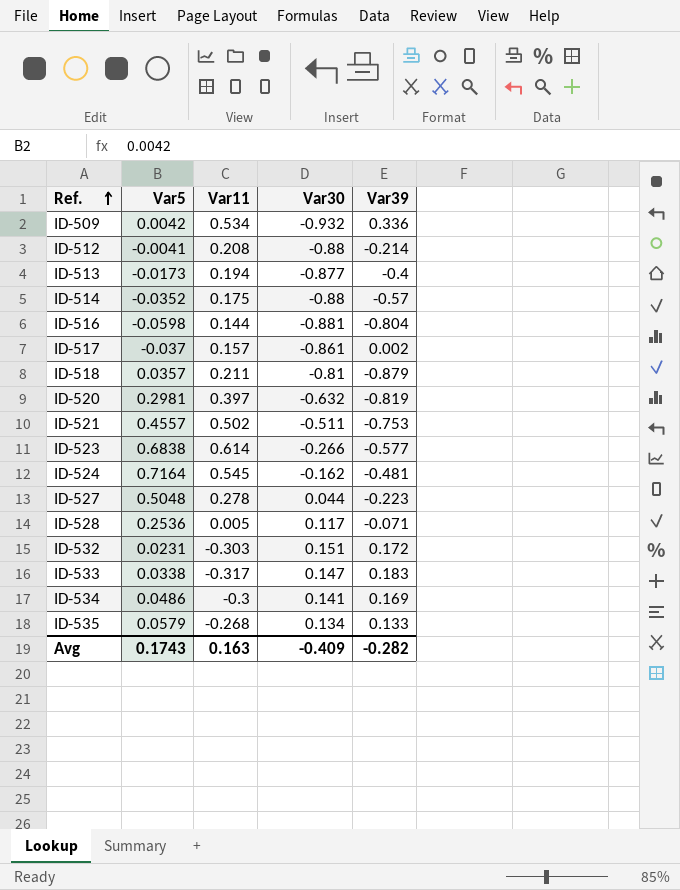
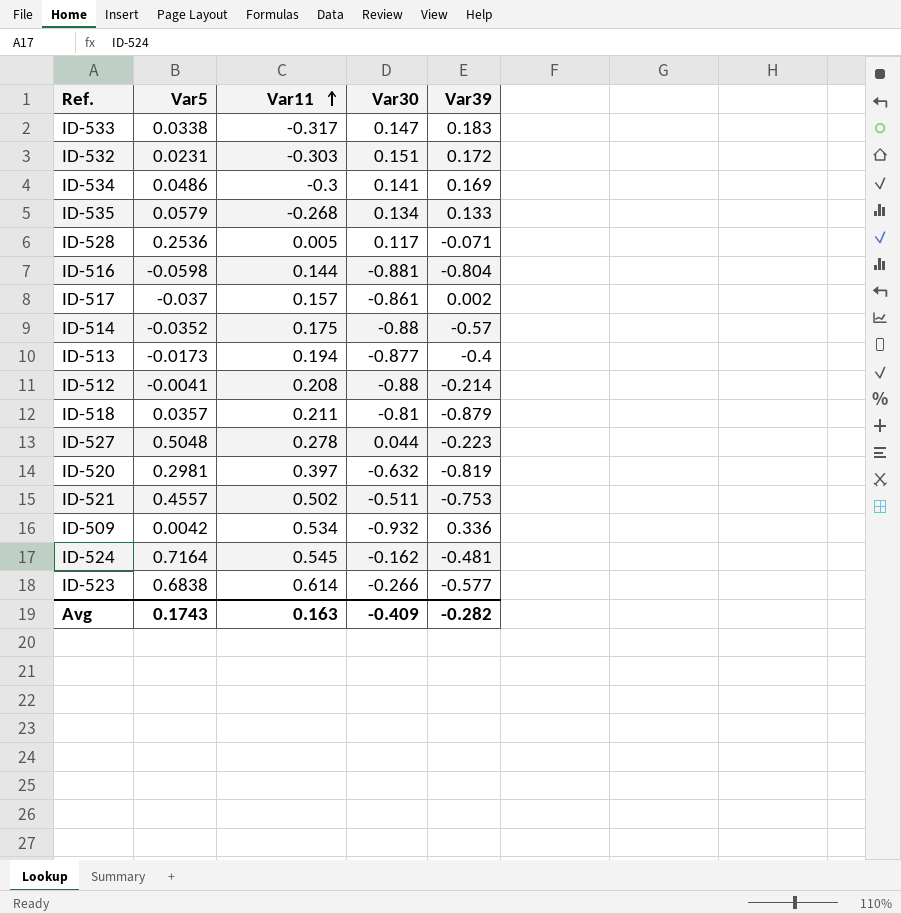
row order: Ref. ascending -> Var11 ascending

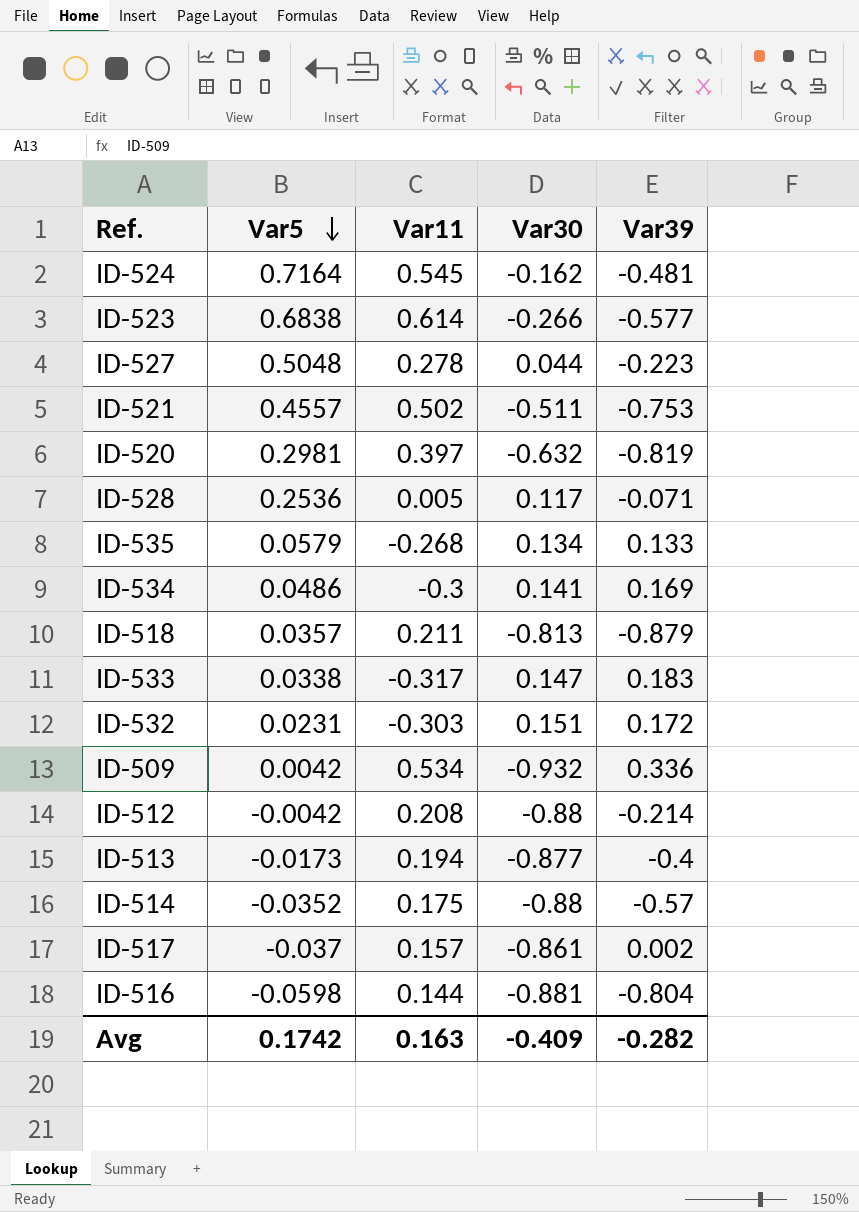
row order: Var11 ascending -> Var5 descending
ID-518 | Var30: -0.81 -> -0.813
ID-512 | Var5: -0.0041 -> -0.0042
Avg | Var5: 0.1743 -> 0.1742

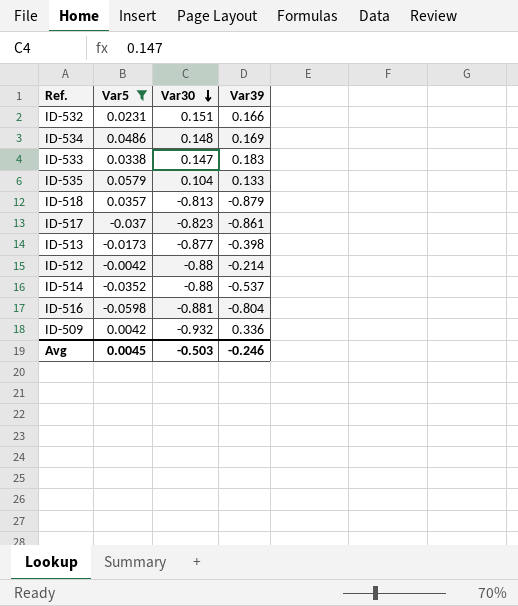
filter: none -> Var5 <= 0.0579
row order: Var5 descending -> Var30 descending
column Var11 | position: 3 -> none
ID-532 | Var39: 0.172 -> 0.166
ID-534 | Var30: 0.141 -> 0.148
ID-535 | Var30: 0.134 -> 0.104
ID-517 | Var30: -0.861 -> -0.823
ID-517 | Var39: 0.002 -> -0.861
ID-513 | Var39: -0.4 -> -0.398
ID-514 | Var39: -0.57 -> -0.537
Avg | Var5: 0.1742 -> 0.0045
Avg | Var30: -0.409 -> -0.503
Avg | Var39: -0.282 -> -0.246

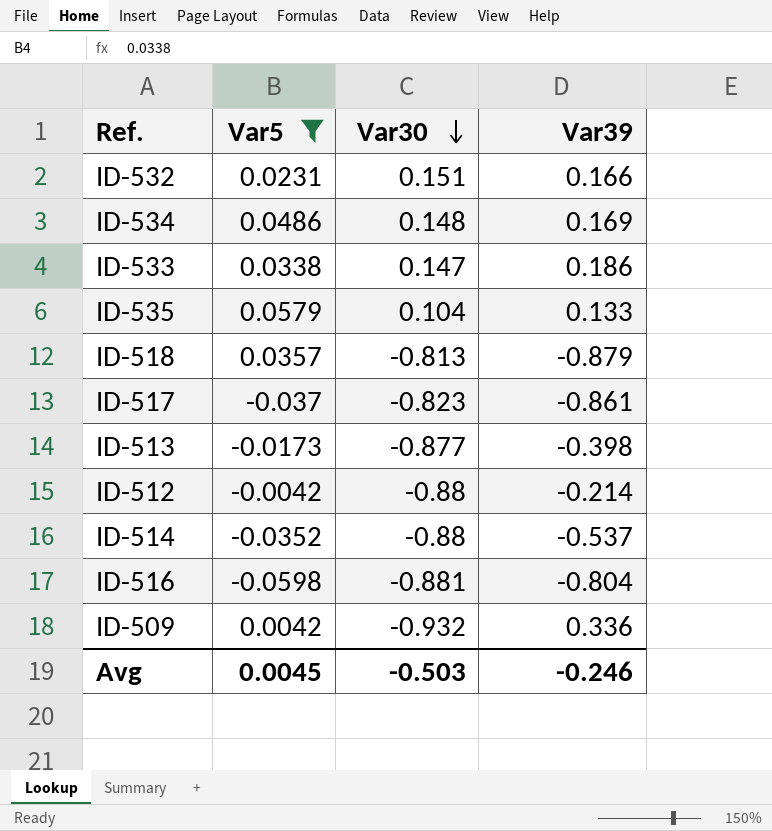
ID-533 | Var39: 0.183 -> 0.186

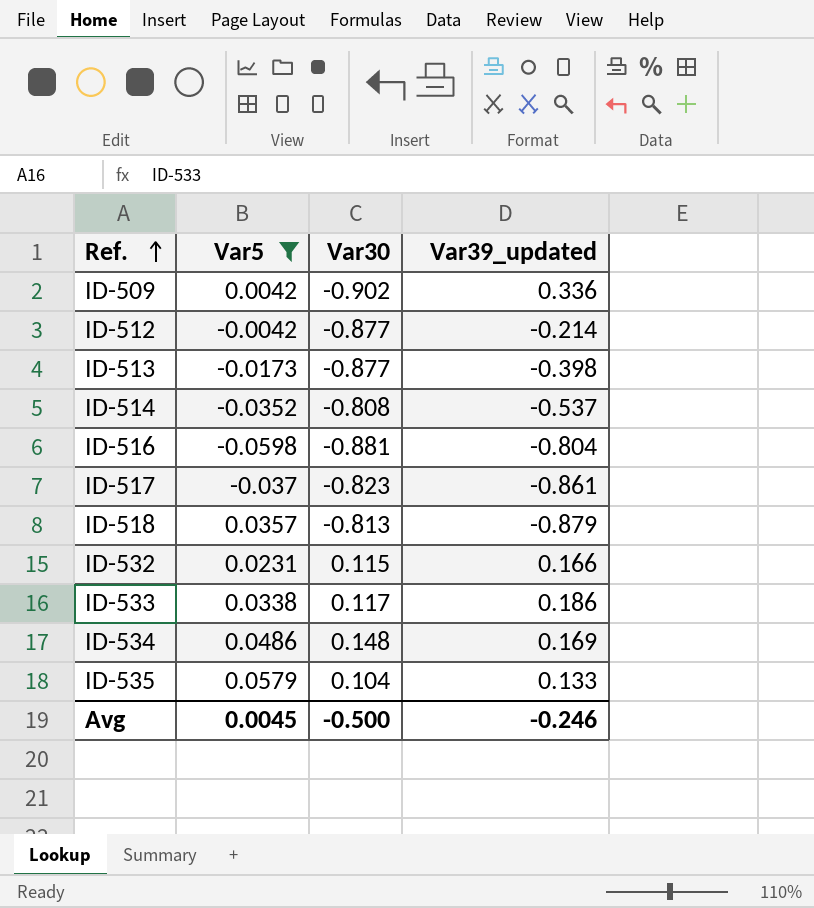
row order: Var30 descending -> Ref. ascending
column name: Var39 -> Var39_updated
ID-509 | Var30: -0.932 -> -0.902
ID-512 | Var30: -0.88 -> -0.877
ID-514 | Var30: -0.88 -> -0.808
ID-532 | Var30: 0.151 -> 0.115
ID-533 | Var30: 0.147 -> 0.117
Avg | Var30: -0.503 -> -0.500

